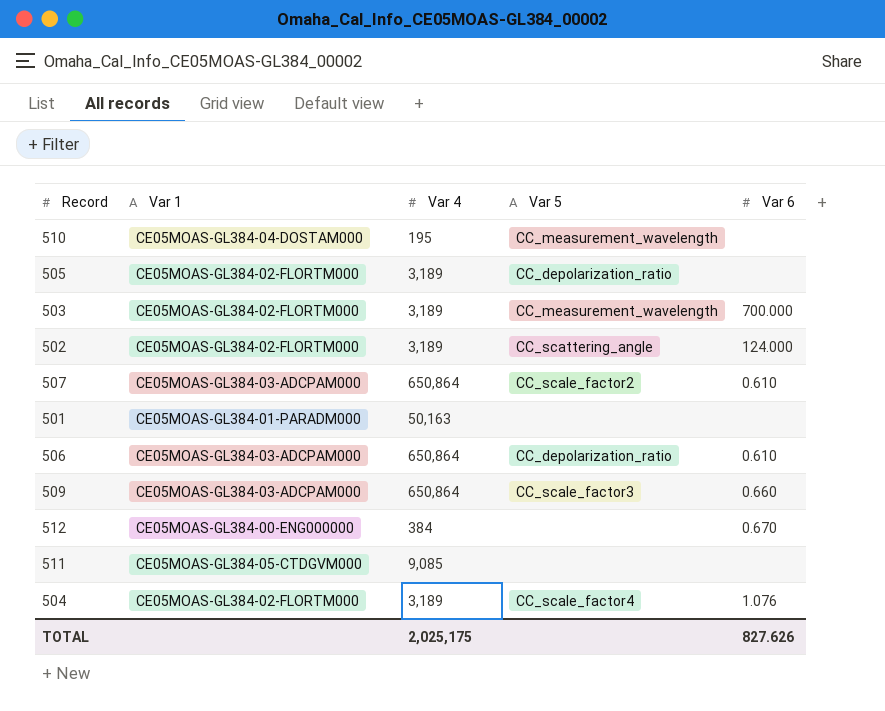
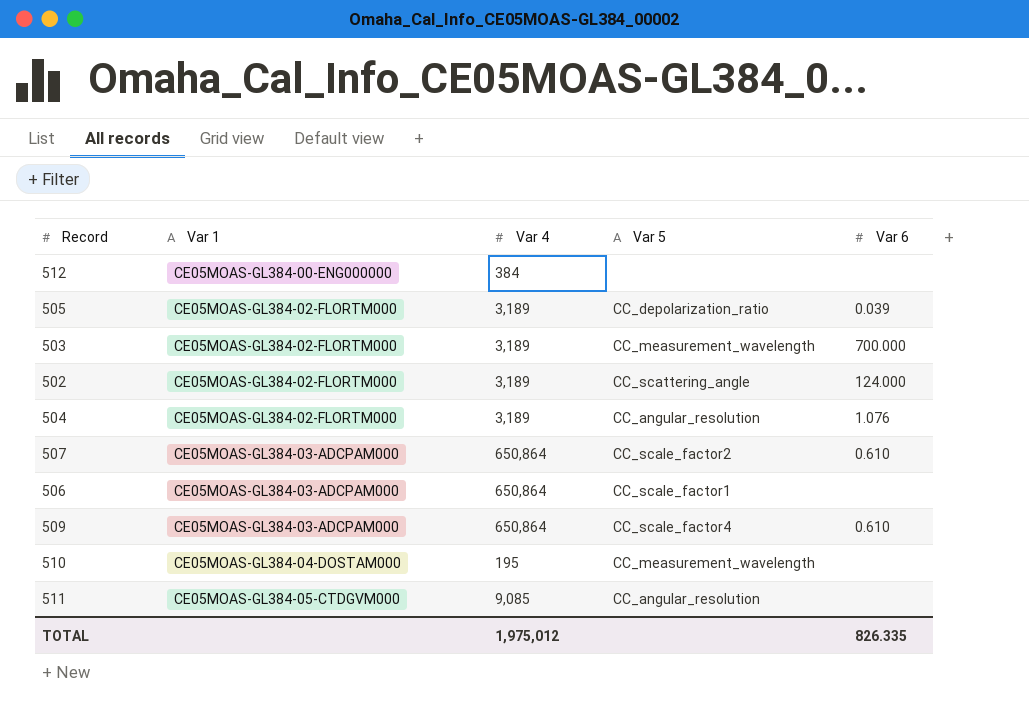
row order: none -> Var 1 ascending
row 501: CE05MOAS-GL384-01-PARADM000 | 50,163 | none | none -> none
512 | Var 6: 0.670 -> none
505 | Var 6: none -> 0.039
504 | Var 5: CC_scale_factor4 -> CC_angular_resolution
506 | Var 5: CC_depolarization_ratio -> CC_scale_factor1
506 | Var 6: 0.610 -> none
509 | Var 5: CC_scale_factor3 -> CC_scale_factor4
509 | Var 6: 0.660 -> 0.610
511 | Var 5: none -> CC_angular_resolution
TOTAL | Var 4: 2,025,175 -> 1,975,012
TOTAL | Var 6: 827.626 -> 826.335

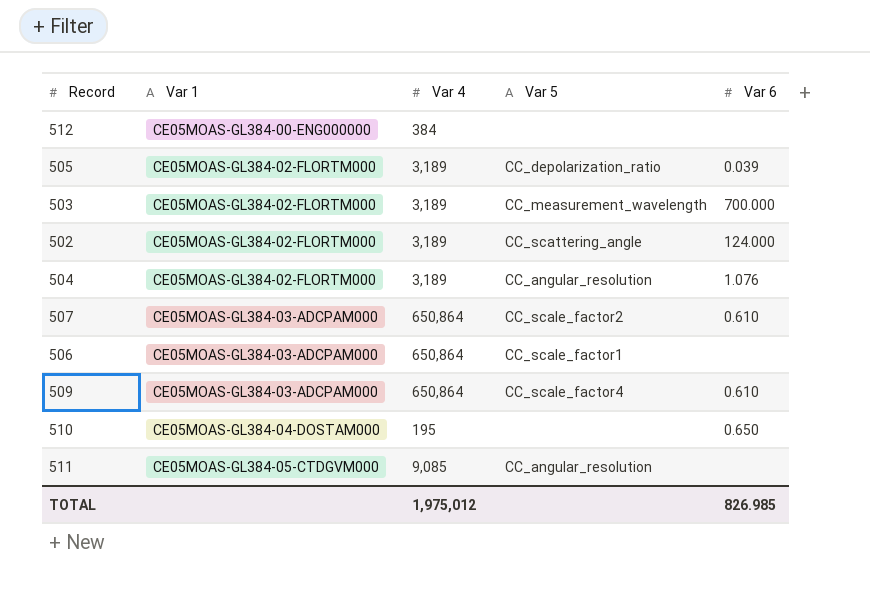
510 | Var 5: CC_measurement_wavelength -> none
510 | Var 6: none -> 0.650
TOTAL | Var 6: 826.335 -> 826.985

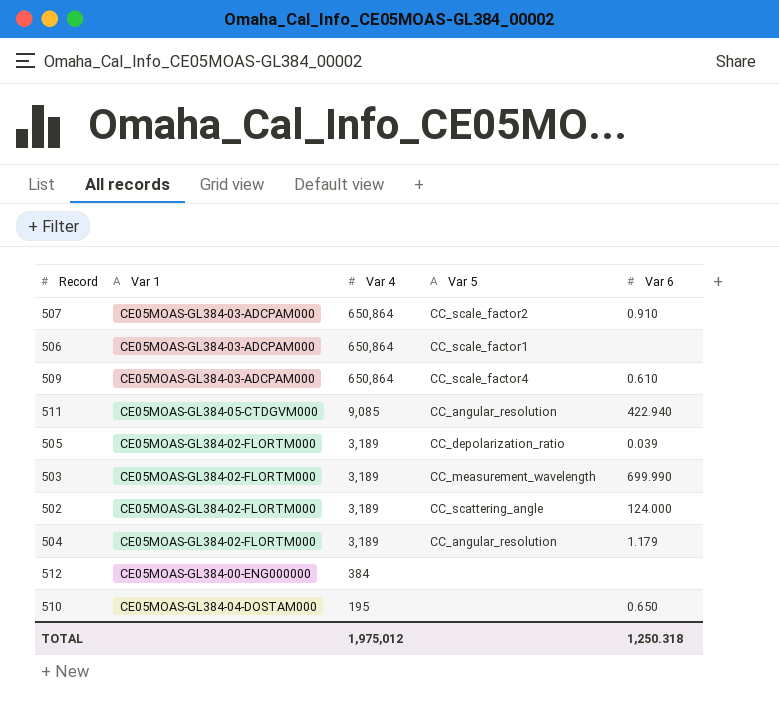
row order: Var 1 ascending -> Var 4 descending
507 | Var 6: 0.610 -> 0.910
511 | Var 6: none -> 422.940
503 | Var 6: 700.000 -> 699.990
504 | Var 6: 1.076 -> 1.179
TOTAL | Var 6: 826.985 -> 1,250.318

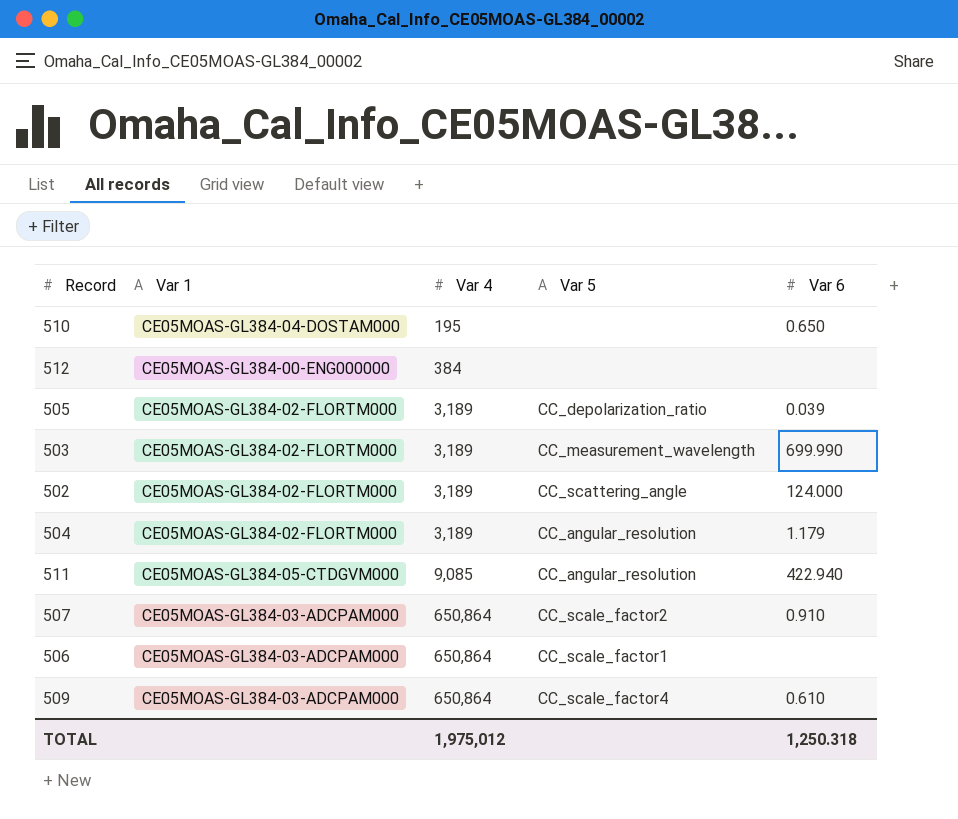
row order: Var 4 descending -> Var 4 ascending

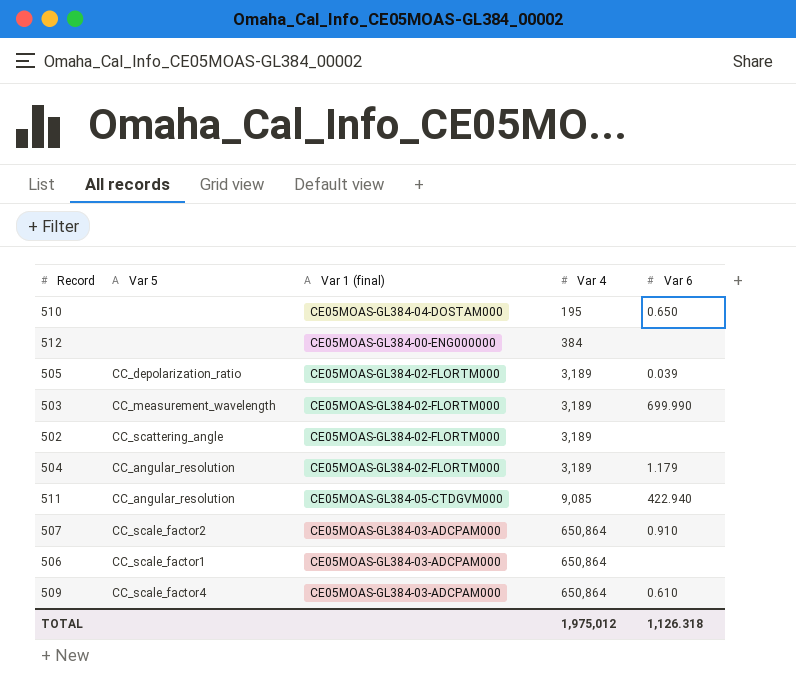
column Var 5 | position: 4 -> 2
column name: Var 1 -> Var 1 (final)
502 | Var 6: 124.000 -> none
TOTAL | Var 6: 1,250.318 -> 1,126.318

